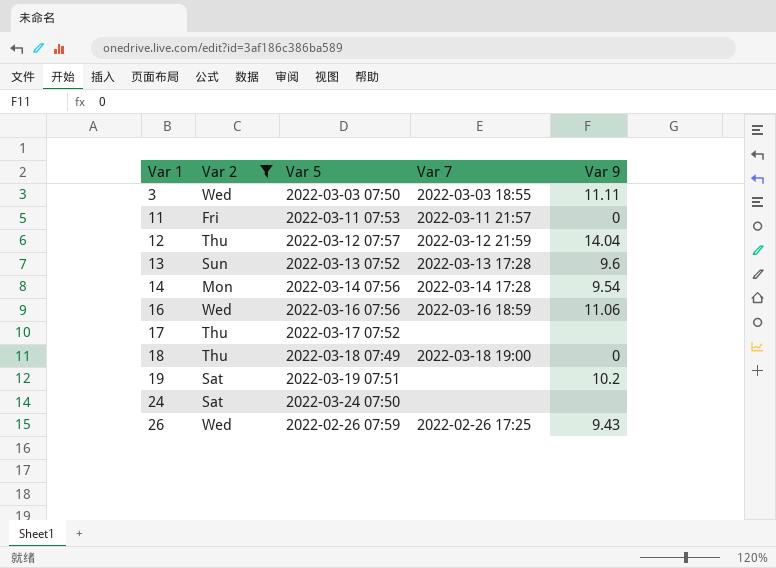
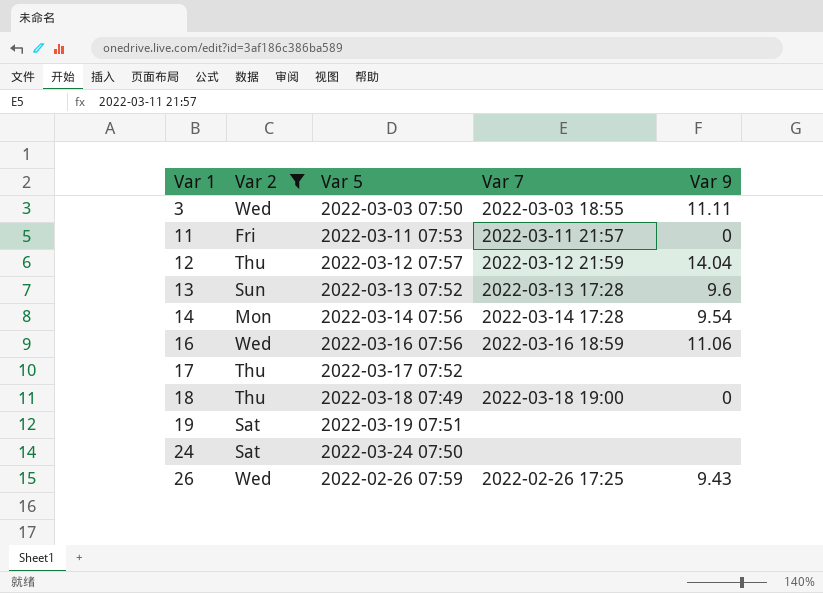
19 | Var 9: 10.2 -> none

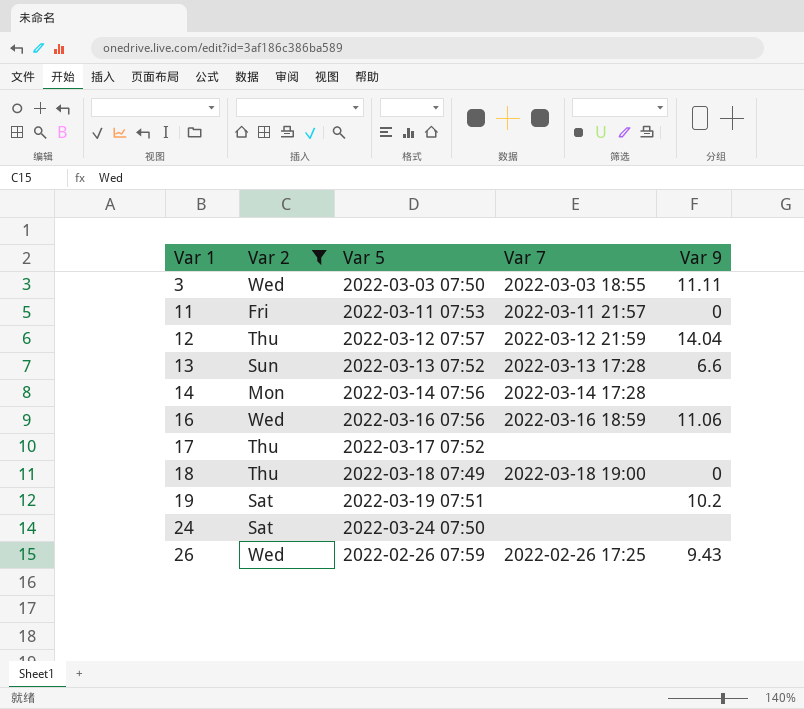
13 | Var 9: 9.6 -> 6.6
14 | Var 9: 9.54 -> none
19 | Var 9: none -> 10.2

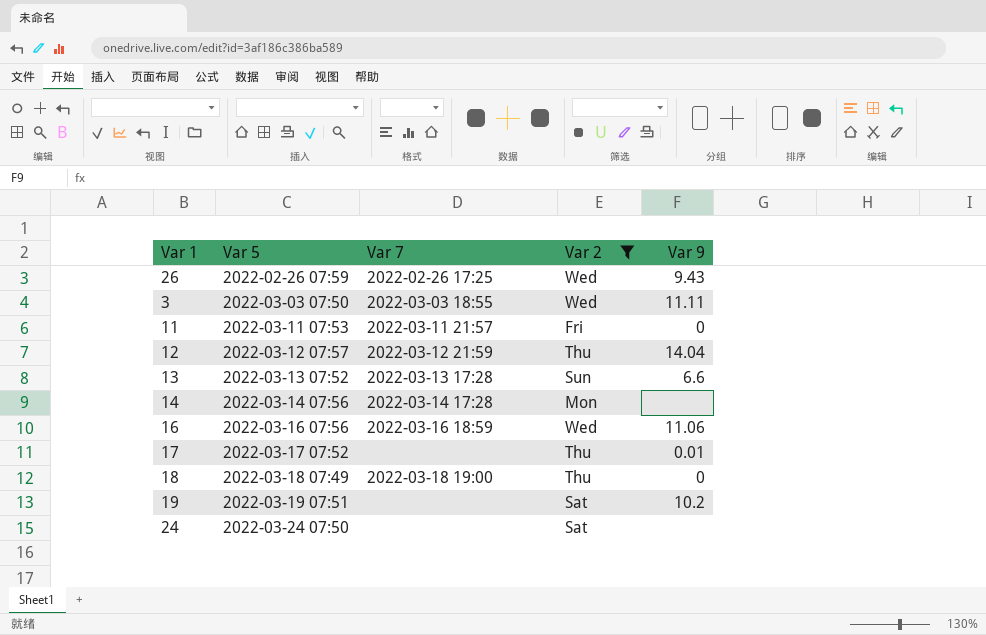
row order: Var 1 ascending -> Var 5 ascending
column Var 2 | position: 2 -> 4
17 | Var 9: none -> 0.01

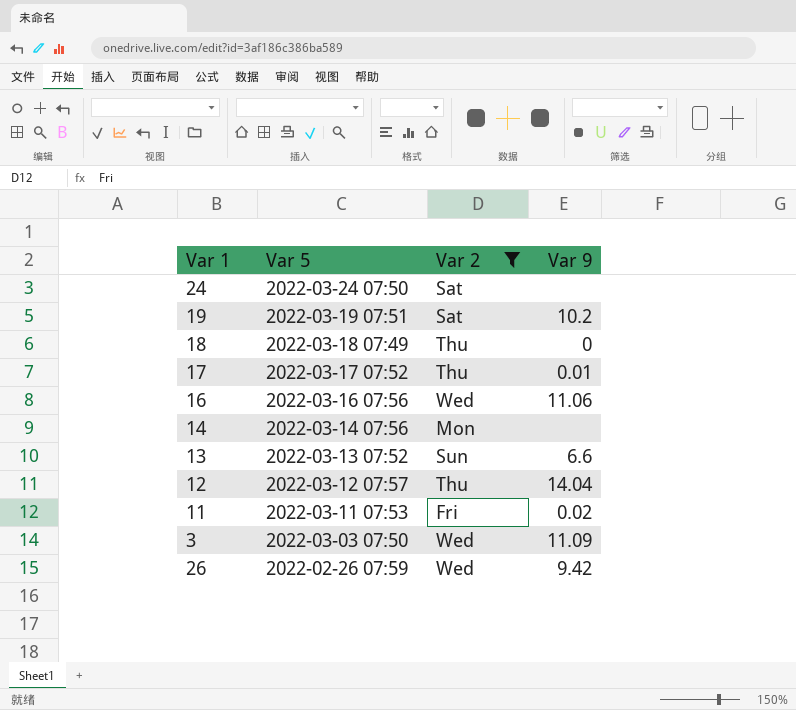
row order: Var 5 ascending -> Var 5 descending
column Var 7 | position: 3 -> none
11 | Var 9: 0 -> 0.02
3 | Var 9: 11.11 -> 11.09
26 | Var 9: 9.43 -> 9.42

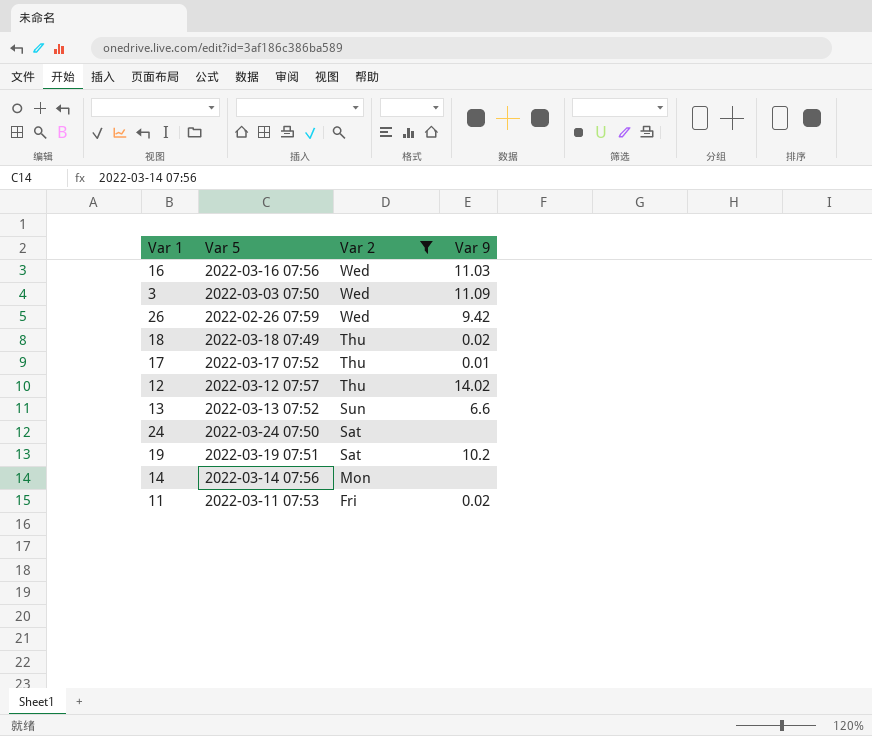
row order: Var 5 descending -> Var 2 descending
16 | Var 9: 11.06 -> 11.03
18 | Var 9: 0 -> 0.02
12 | Var 9: 14.04 -> 14.02

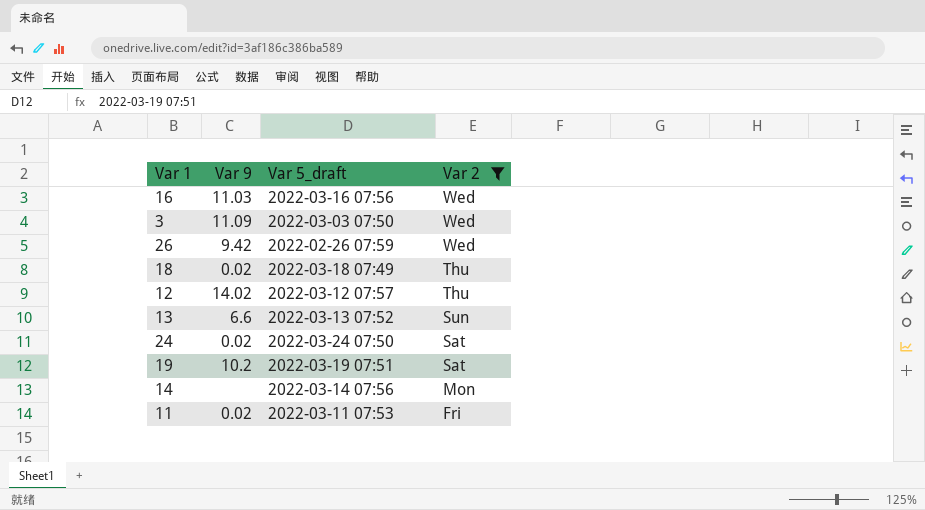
column Var 9 | position: 4 -> 2
column name: Var 5 -> Var 5_draft
row 17: 2022-03-17 07:52 | Thu | 0.01 -> none
24 | Var 9: none -> 0.02

